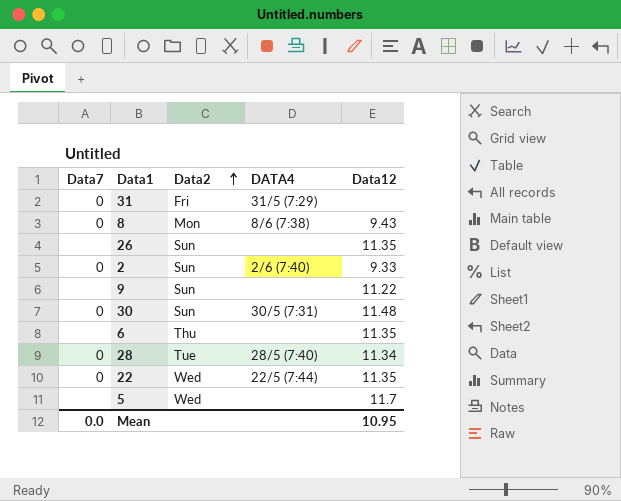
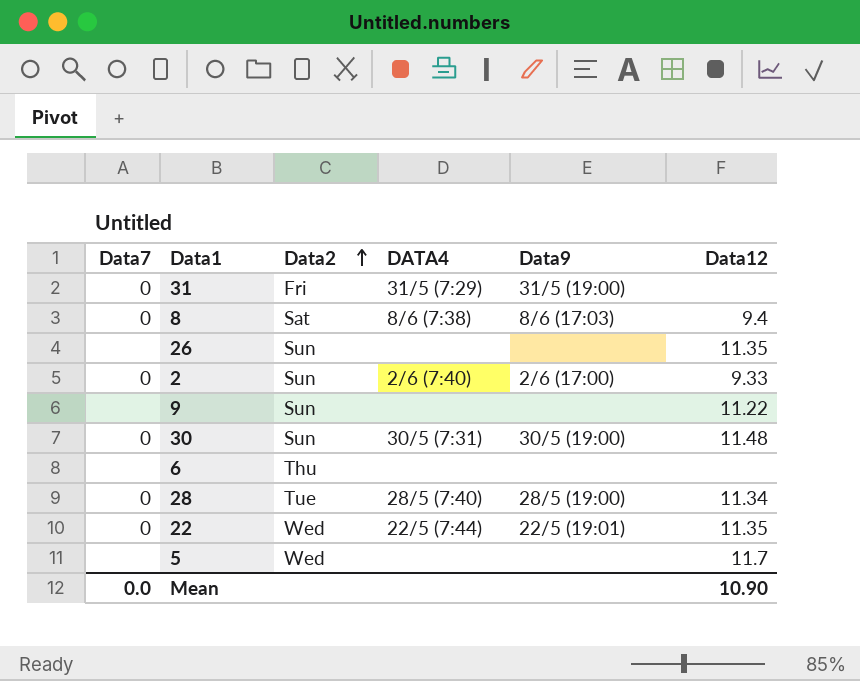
column Data9 | position: none -> 5
8 | Data2: Mon -> Sat
8 | Data12: 9.43 -> 9.4
6 | Data12: 11.35 -> none
Mean | Data12: 10.95 -> 10.90

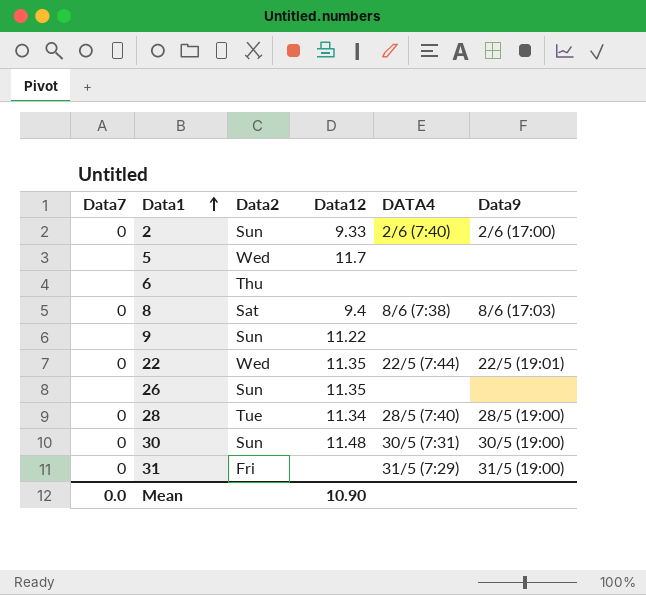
row order: Data2 ascending -> Data1 ascending
column Data12 | position: 6 -> 4

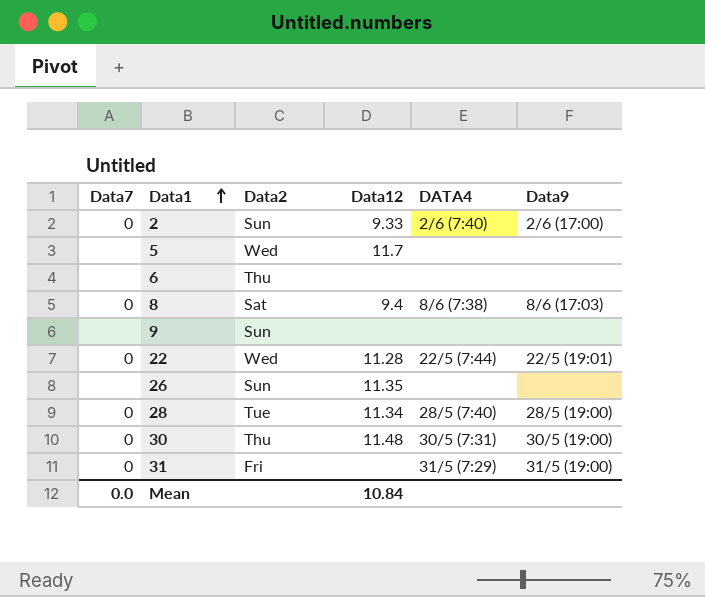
9 | Data12: 11.22 -> none
22 | Data12: 11.35 -> 11.28
30 | Data2: Sun -> Thu
Mean | Data12: 10.90 -> 10.84

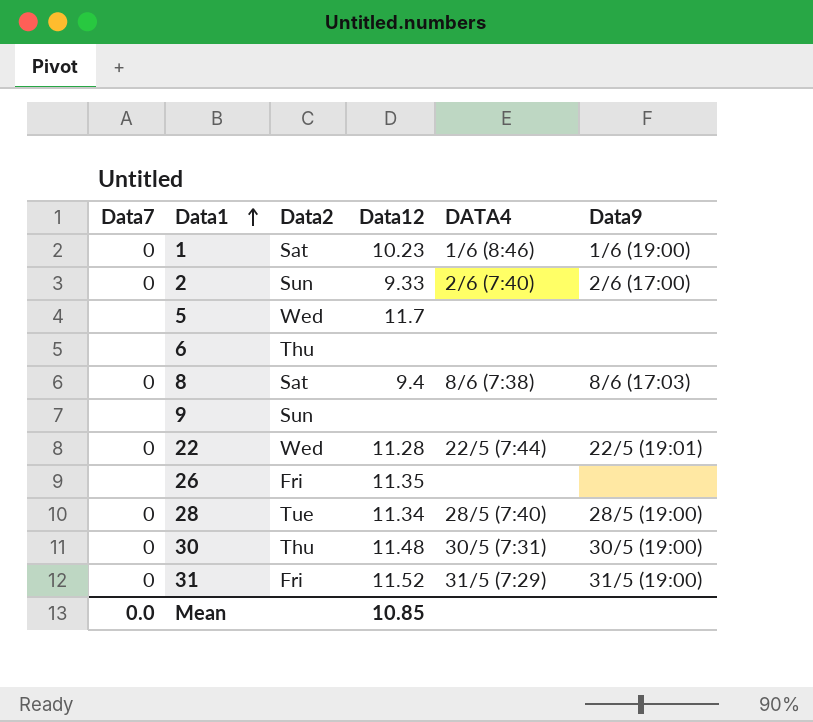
row 1: none -> 0 | Sat | 10.23 | 1/6 (8:46) | 1/6 (19:00)
26 | Data2: Sun -> Fri
31 | Data12: none -> 11.52
Mean | Data12: 10.84 -> 10.85

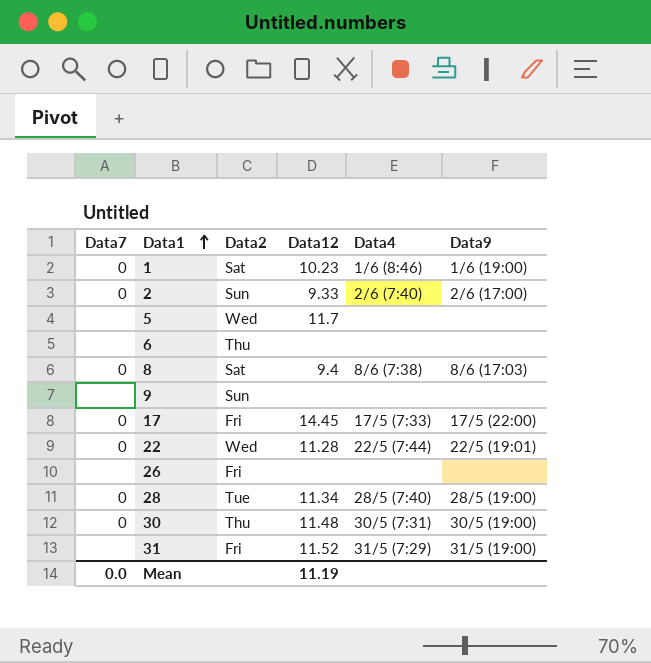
column name: DATA4 -> Data4
row 17: none -> 0 | Fri | 14.45 | 17/5 (7:33) | 17/5 (22:00)
26 | Data12: 11.35 -> none
31 | Data7: 0 -> none
Mean | Data12: 10.85 -> 11.19

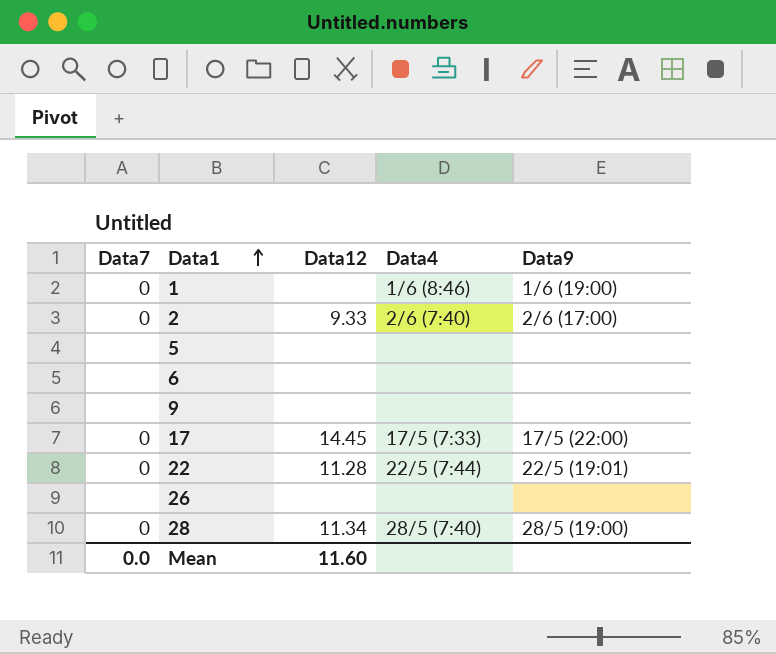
column Data2 | position: 3 -> none
row 8: 0 | Sat | 9.4 | 8/6 (7:38) | 8/6 (17:03) -> none
row 30: 0 | Thu | 11.48 | 30/5 (7:31) | 30/5 (19:00) -> none
row 31: none | Fri | 11.52 | 31/5 (7:29) | 31/5 (19:00) -> none
1 | Data12: 10.23 -> none
5 | Data12: 11.7 -> none
Mean | Data12: 11.19 -> 11.60

